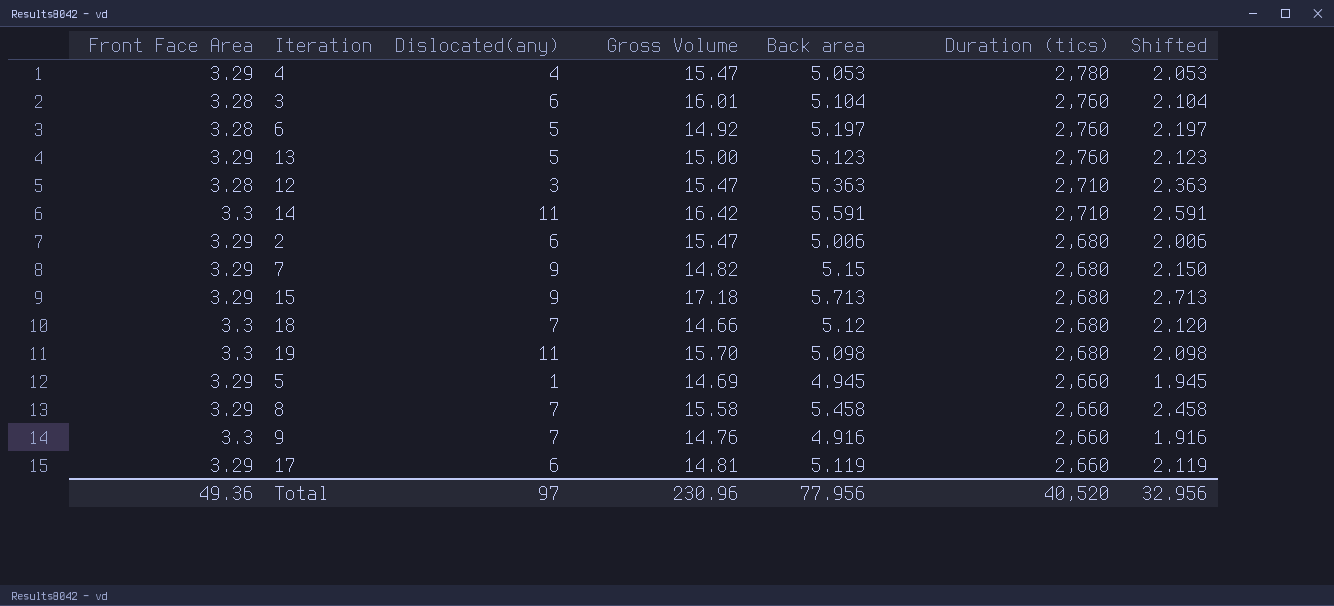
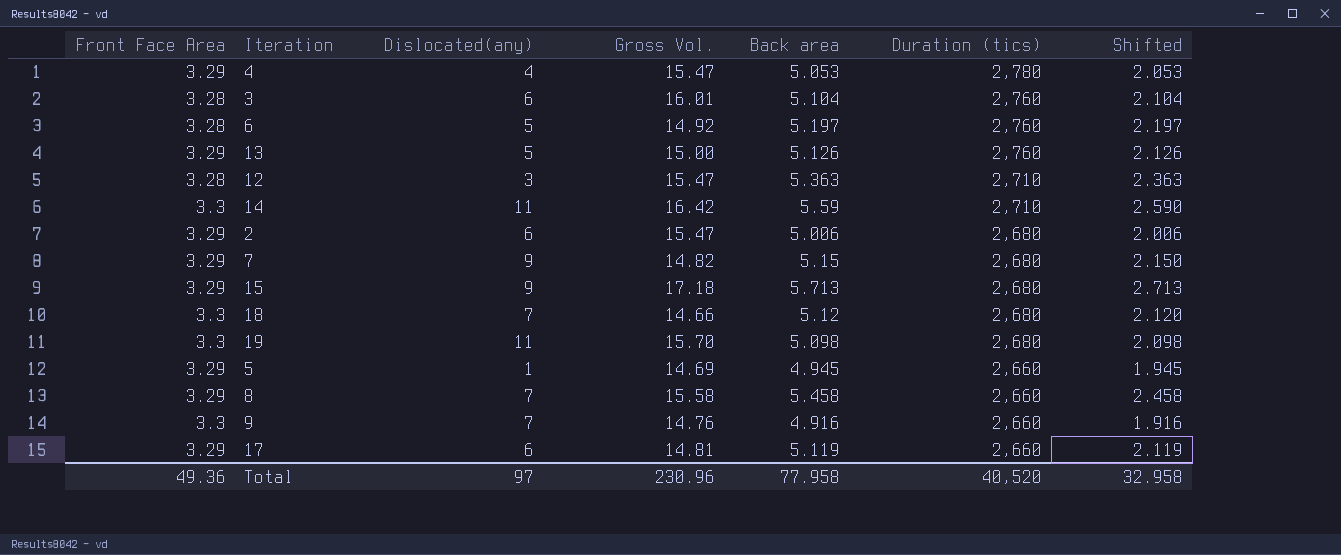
column name: Gross Volume -> Gross Vol.
13 | Back area: 5.123 -> 5.126
13 | Shifted: 2.123 -> 2.126
14 | Back area: 5.591 -> 5.59
14 | Shifted: 2.591 -> 2.590
Total | Back area: 77.956 -> 77.958
Total | Shifted: 32.956 -> 32.958

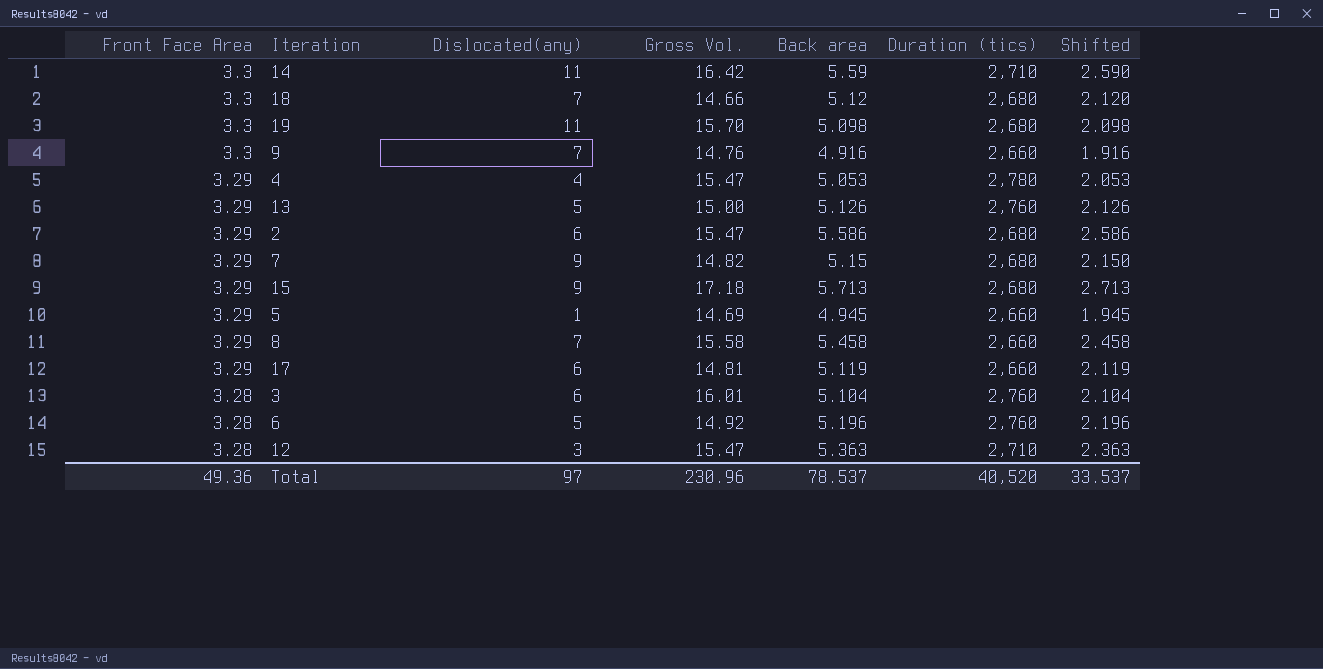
row order: Duration (tics) descending -> Front Face Area descending
2 | Back area: 5.006 -> 5.586
2 | Shifted: 2.006 -> 2.586
6 | Back area: 5.197 -> 5.196
6 | Shifted: 2.197 -> 2.196
Total | Back area: 77.958 -> 78.537
Total | Shifted: 32.958 -> 33.537

